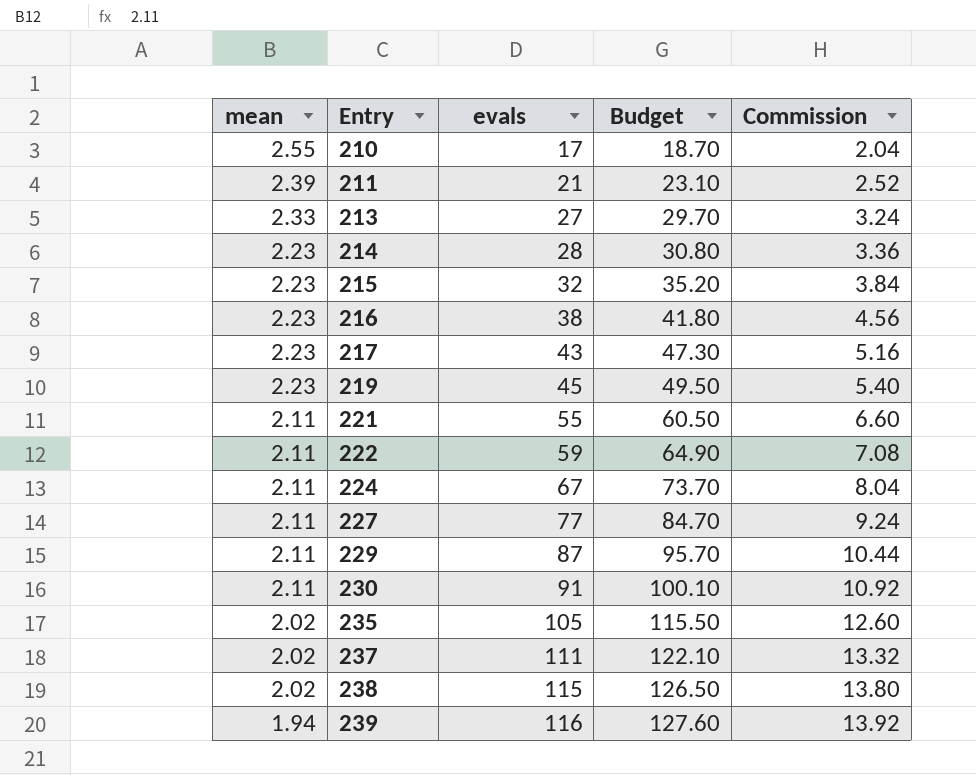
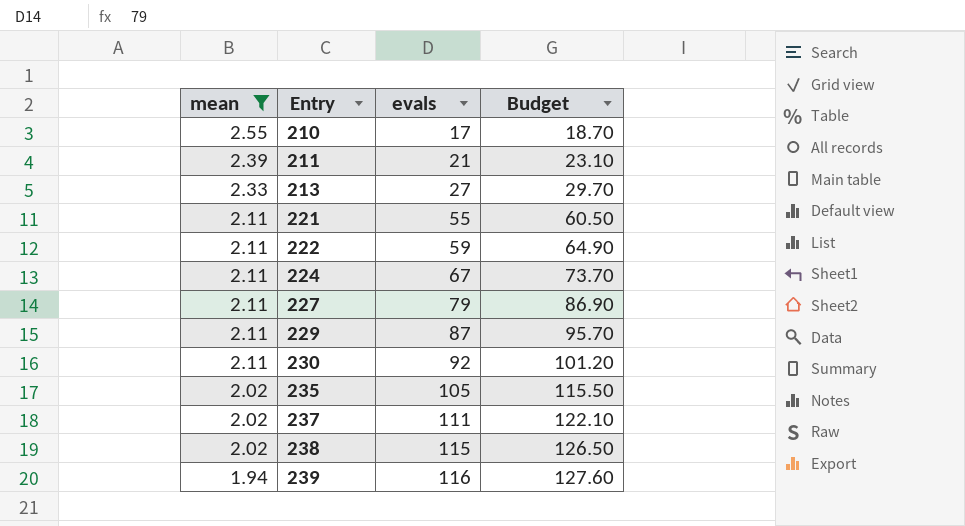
filter: none -> mean != 2.23
column Commission | formula: [evals] * 0.12 -> none
227 | evals: 77 -> 79
227 | Budget: 84.70 -> 86.90
230 | evals: 91 -> 92
230 | Budget: 100.10 -> 101.20

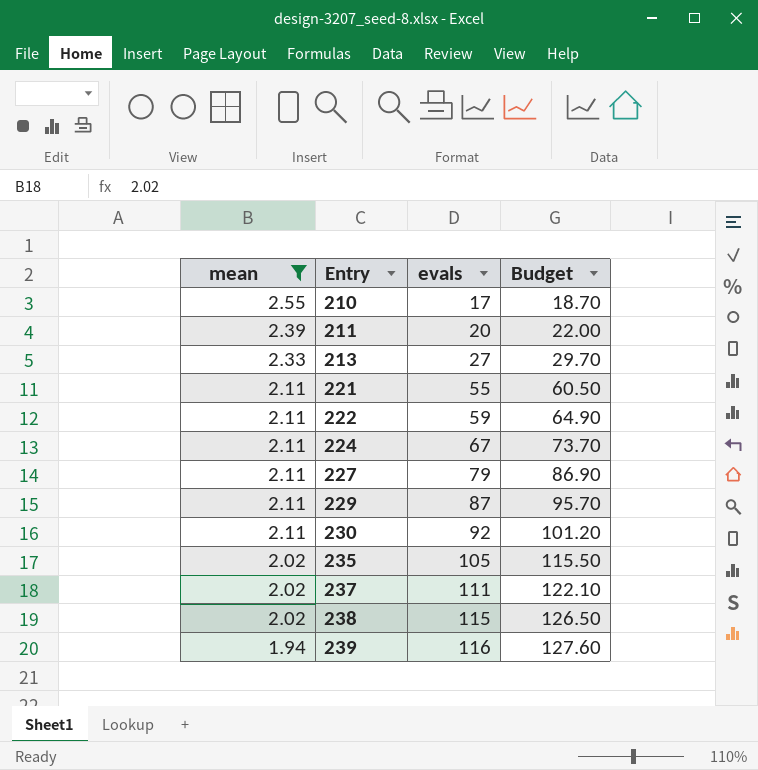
211 | evals: 21 -> 20
211 | Budget: 23.10 -> 22.00

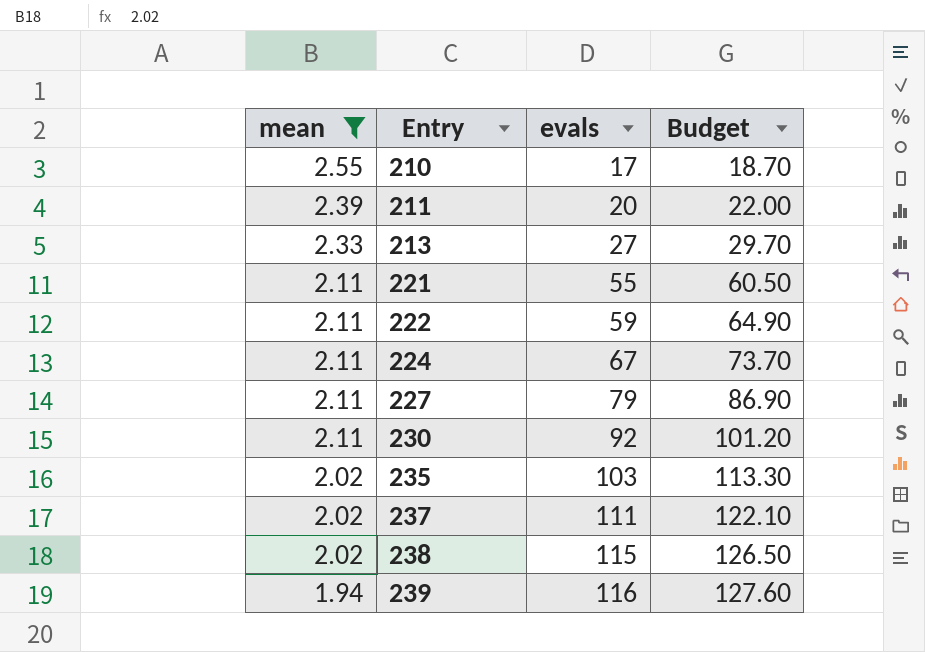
row 229: 2.11 | 87 | 95.70 -> none
235 | evals: 105 -> 103
235 | Budget: 115.50 -> 113.30

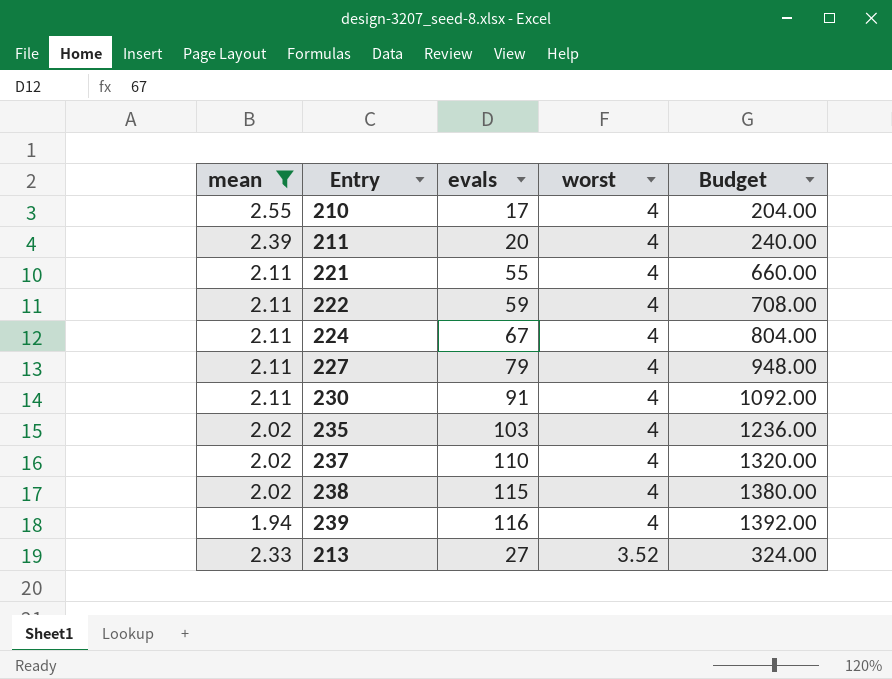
row order: mean descending -> worst descending
column worst | position: none -> 4
column Budget | formula: [evals] * 1.1 -> [evals] * 12
230 | evals: 92 -> 91
237 | evals: 111 -> 110

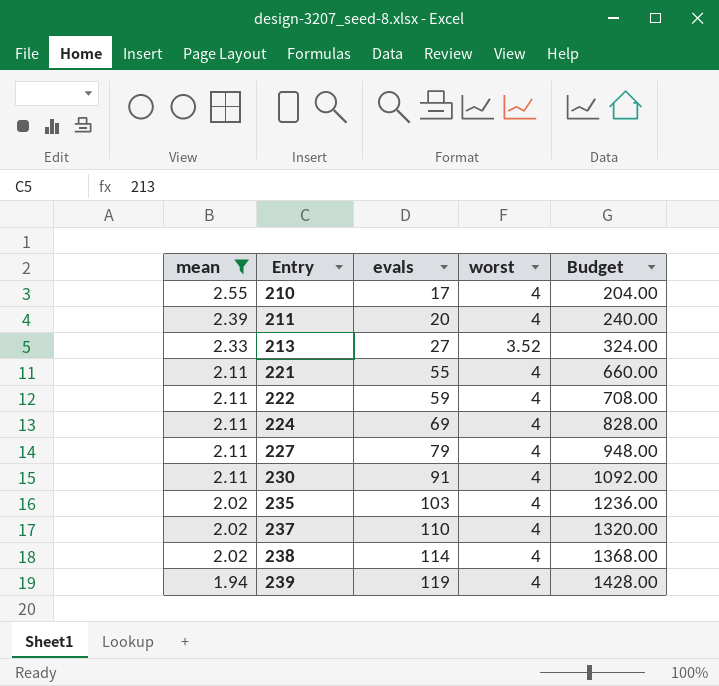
row order: worst descending -> mean descending
224 | evals: 67 -> 69
224 | Budget: 804.00 -> 828.00
238 | evals: 115 -> 114
238 | Budget: 1380.00 -> 1368.00
239 | evals: 116 -> 119
239 | Budget: 1392.00 -> 1428.00

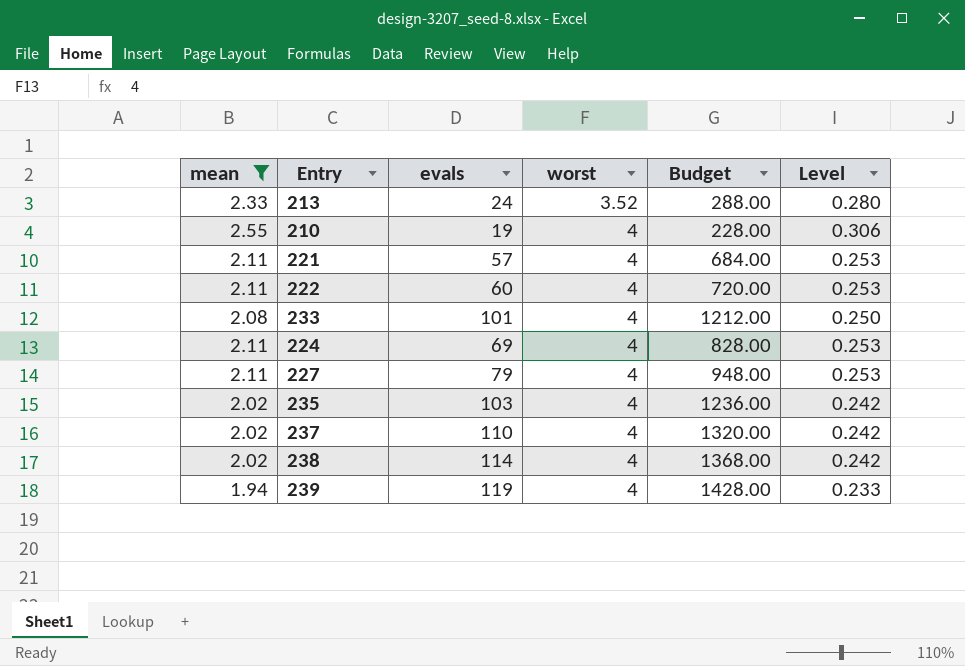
row order: mean descending -> worst ascending
column Level | formula: none -> [mean] * 0.12
row 211: 2.39 | 20 | 4 | 240.00 -> none
row 230: 2.11 | 91 | 4 | 1092.00 -> none
213 | evals: 27 -> 24
213 | Budget: 324.00 -> 288.00
210 | evals: 17 -> 19
210 | Budget: 204.00 -> 228.00
221 | evals: 55 -> 57
221 | Budget: 660.00 -> 684.00
222 | evals: 59 -> 60
222 | Budget: 708.00 -> 720.00
row 233: none -> 2.08 | 101 | 4 | 1212.00 | 0.250

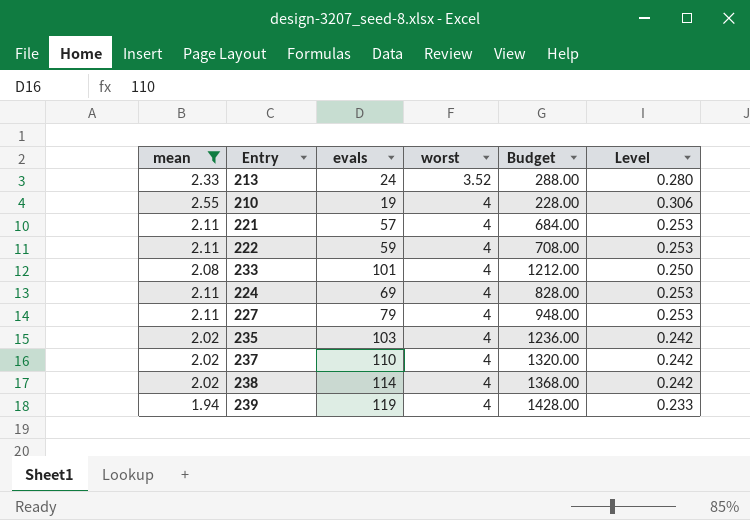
222 | evals: 60 -> 59
222 | Budget: 720.00 -> 708.00

